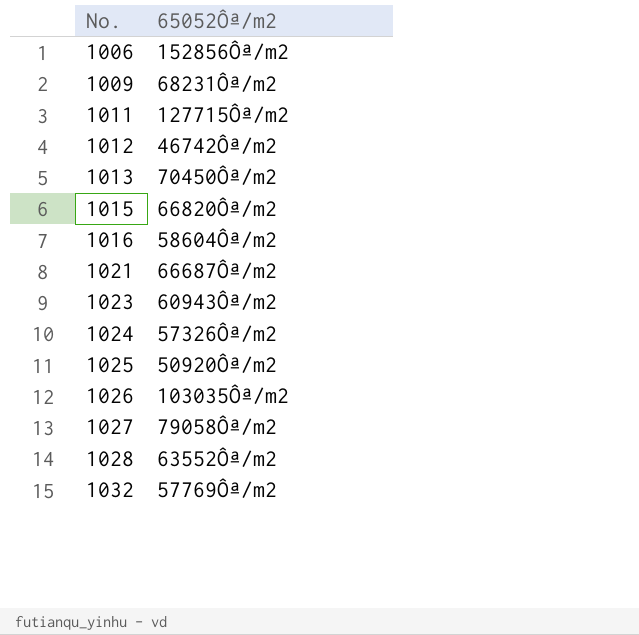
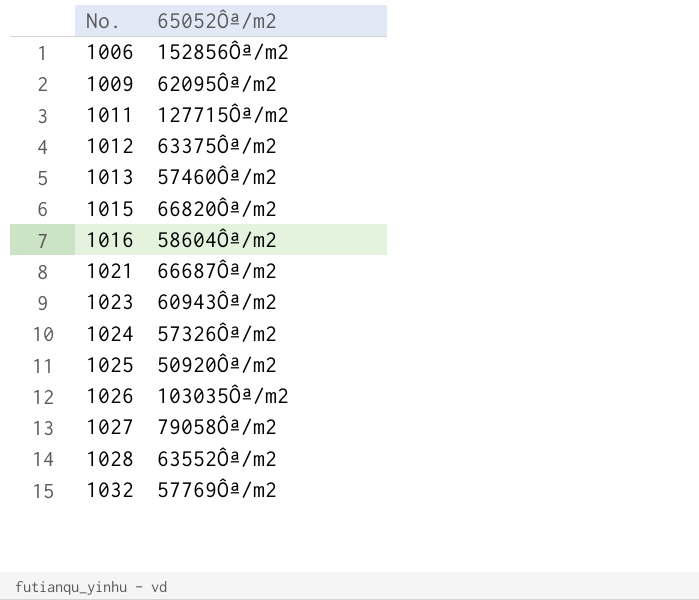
1009 | 65052Ôª/m2: 68231Ôª/m2 -> 62095Ôª/m2
1012 | 65052Ôª/m2: 46742Ôª/m2 -> 63375Ôª/m2
1013 | 65052Ôª/m2: 70450Ôª/m2 -> 57460Ôª/m2

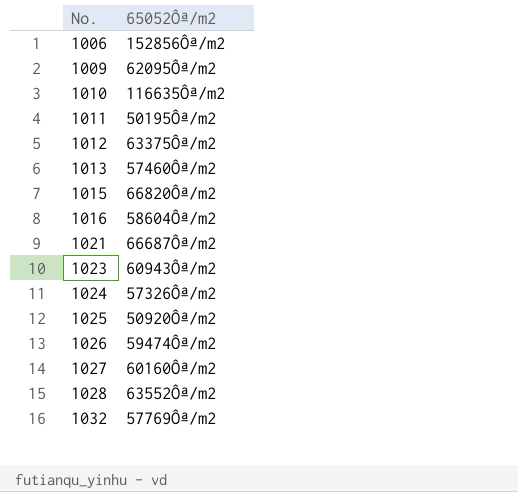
row 1010: none -> 116635Ôª/m2
1011 | 65052Ôª/m2: 127715Ôª/m2 -> 50195Ôª/m2
1026 | 65052Ôª/m2: 103035Ôª/m2 -> 59474Ôª/m2
1027 | 65052Ôª/m2: 79058Ôª/m2 -> 60160Ôª/m2

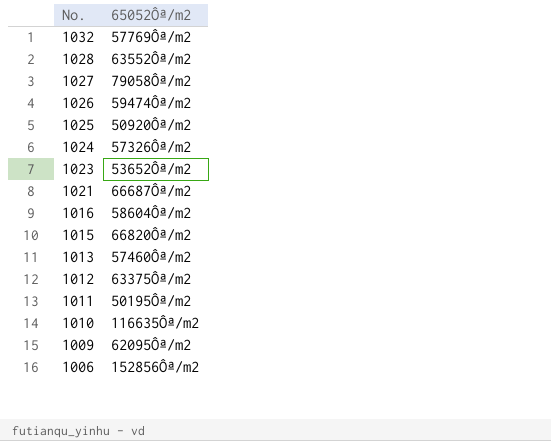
row order: No. ascending -> No. descending
1027 | 65052Ôª/m2: 60160Ôª/m2 -> 79058Ôª/m2
1023 | 65052Ôª/m2: 60943Ôª/m2 -> 53652Ôª/m2

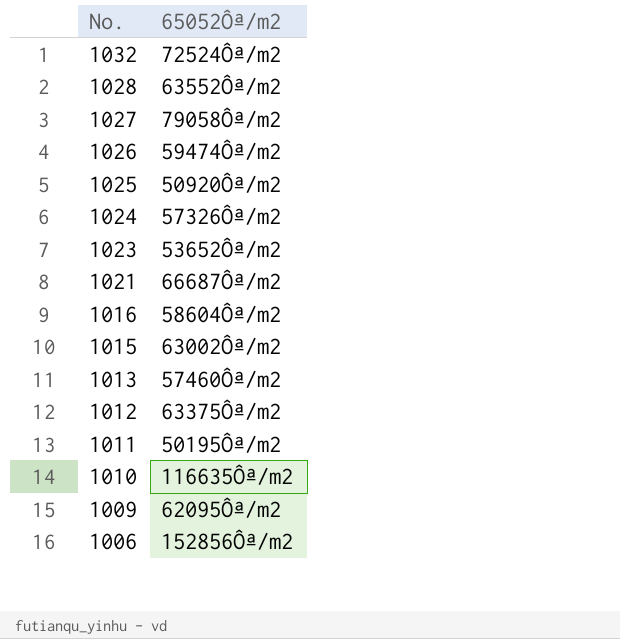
1032 | 65052Ôª/m2: 57769Ôª/m2 -> 72524Ôª/m2
1015 | 65052Ôª/m2: 66820Ôª/m2 -> 63002Ôª/m2

